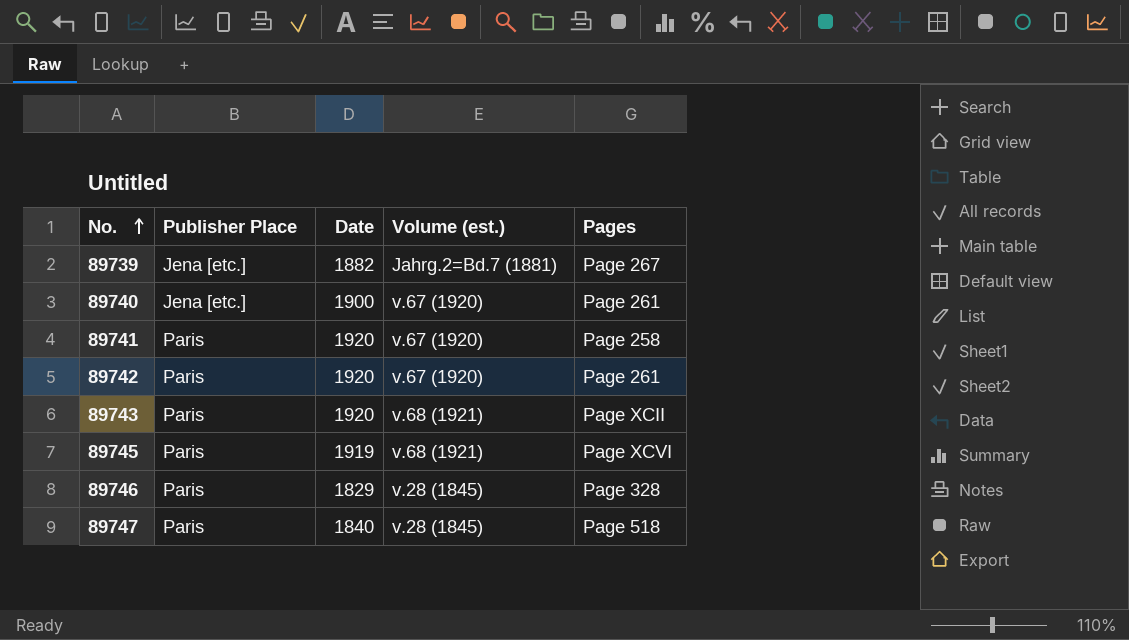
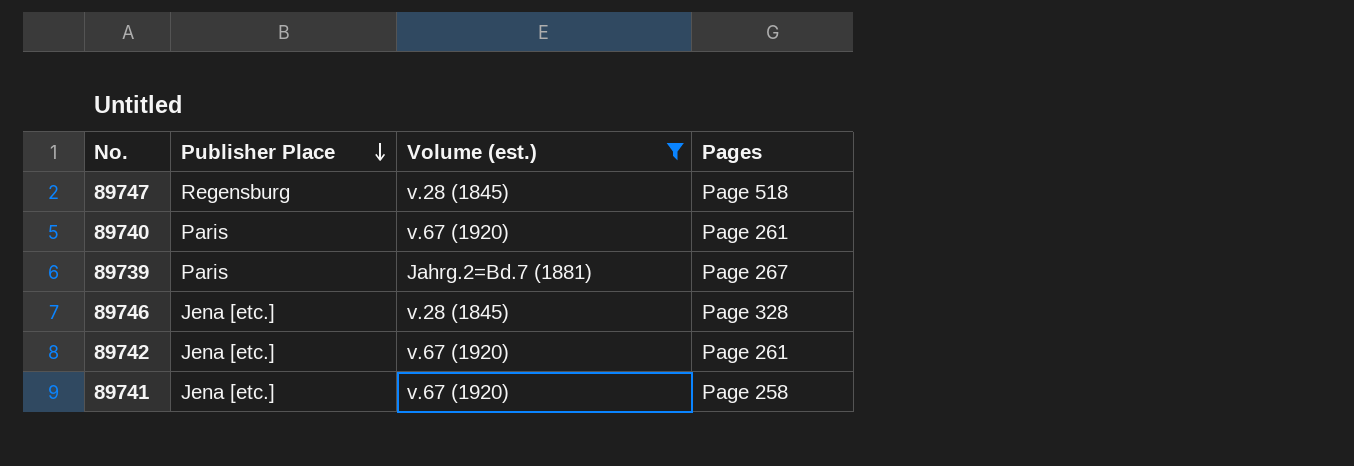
filter: none -> Volume (est.) != v.68 (1921)
row order: No. ascending -> Publisher Place descending
column Date | position: 3 -> none
89747 | Publisher Place: Paris -> Regensburg
89740 | Publisher Place: Jena [etc.] -> Paris
89739 | Publisher Place: Jena [etc.] -> Paris
89746 | Publisher Place: Paris -> Jena [etc.]
89742 | Publisher Place: Paris -> Jena [etc.]
89741 | Publisher Place: Paris -> Jena [etc.]

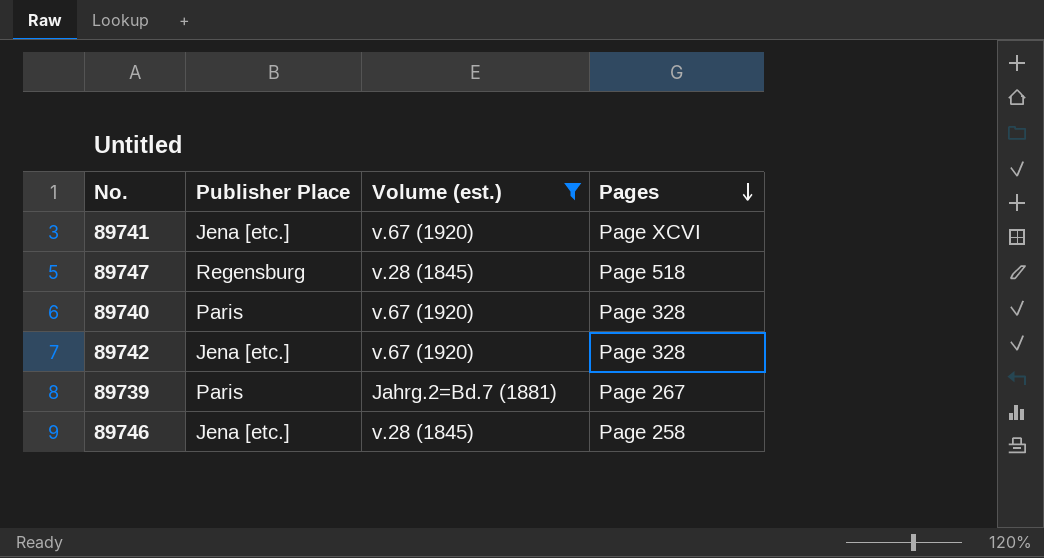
row order: Publisher Place descending -> Pages descending
89741 | Pages: Page 258 -> Page XCVI
89740 | Pages: Page 261 -> Page 328
89742 | Pages: Page 261 -> Page 328
89746 | Pages: Page 328 -> Page 258

